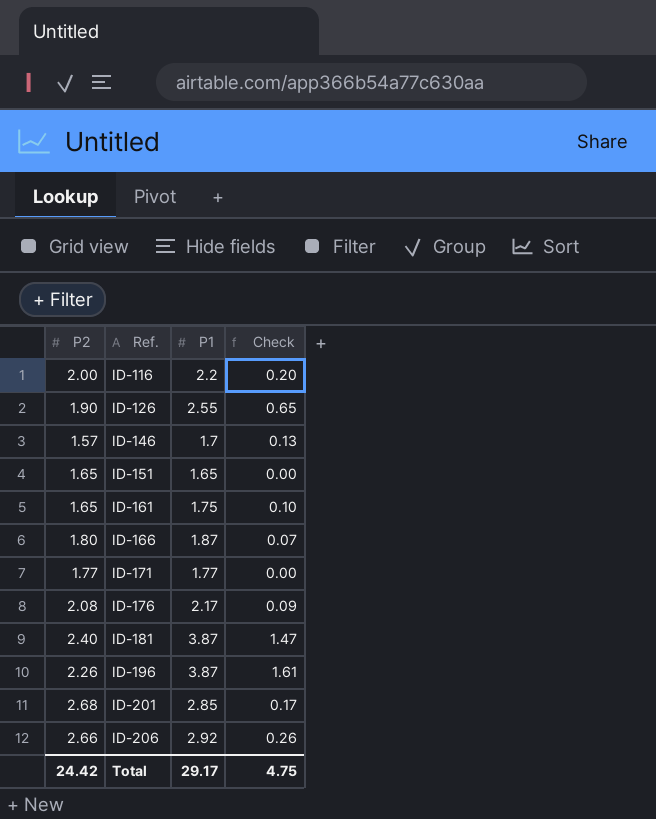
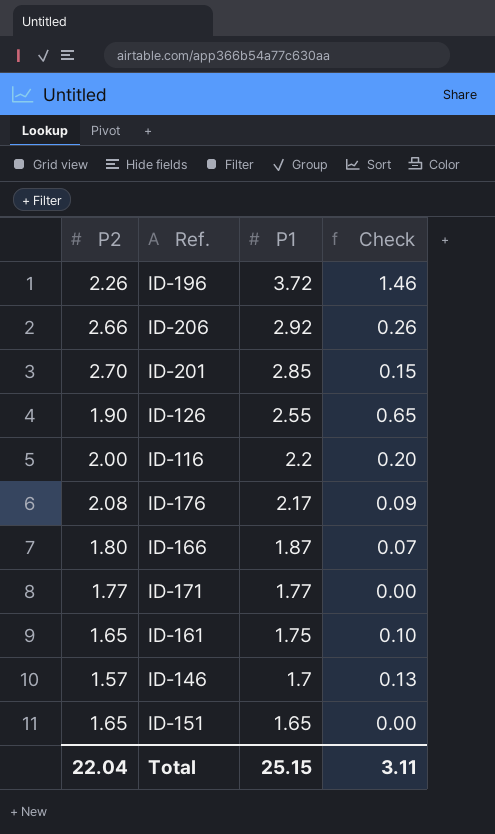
row order: Ref. ascending -> P1 descending
row ID-181: 2.40 | 3.87 | 1.47 -> none
ID-196 | P1: 3.87 -> 3.72
ID-196 | Check: 1.61 -> 1.46
ID-201 | P2: 2.68 -> 2.70
ID-201 | Check: 0.17 -> 0.15
Total | P2: 24.42 -> 22.04
Total | P1: 29.17 -> 25.15
Total | Check: 4.75 -> 3.11

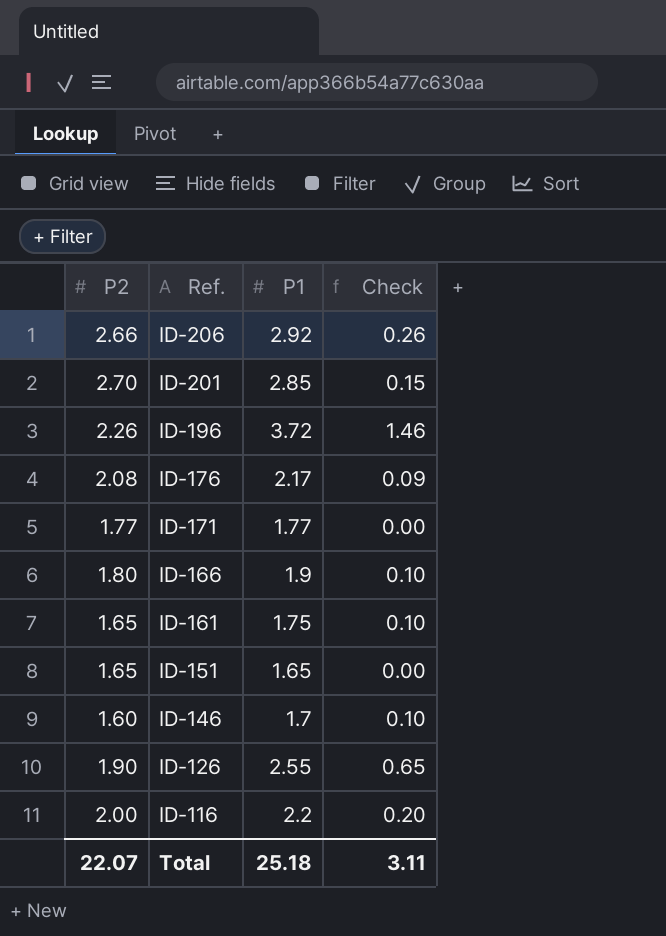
row order: P1 descending -> Ref. descending
ID-166 | P1: 1.87 -> 1.9
ID-166 | Check: 0.07 -> 0.10
ID-146 | P2: 1.57 -> 1.60
ID-146 | Check: 0.13 -> 0.10
Total | P2: 22.04 -> 22.07
Total | P1: 25.15 -> 25.18

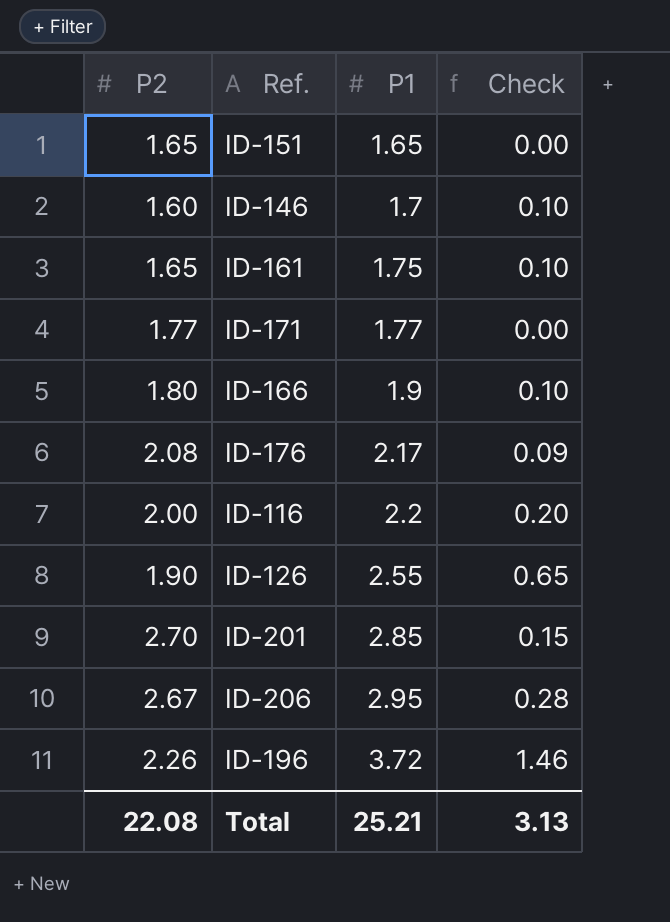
row order: Ref. descending -> P1 ascending
ID-206 | P2: 2.66 -> 2.67
ID-206 | P1: 2.92 -> 2.95
ID-206 | Check: 0.26 -> 0.28
Total | P2: 22.07 -> 22.08
Total | P1: 25.18 -> 25.21
Total | Check: 3.11 -> 3.13

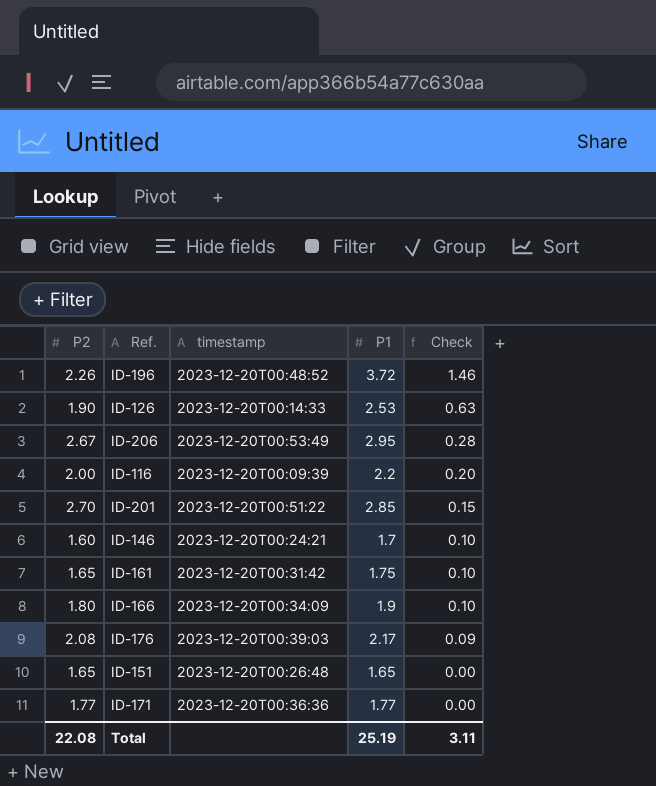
row order: P1 ascending -> Check descending
column timestamp | position: none -> 3
ID-126 | P1: 2.55 -> 2.53
ID-126 | Check: 0.65 -> 0.63
Total | P1: 25.21 -> 25.19
Total | Check: 3.13 -> 3.11

